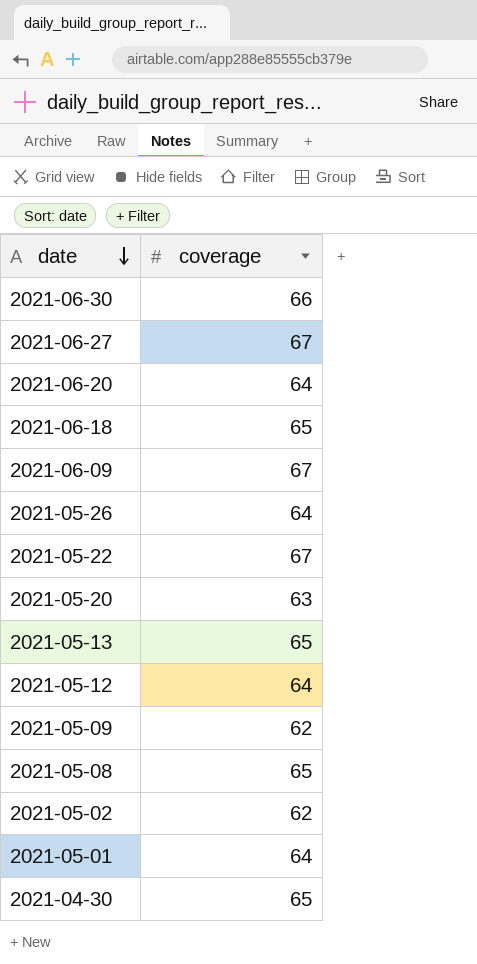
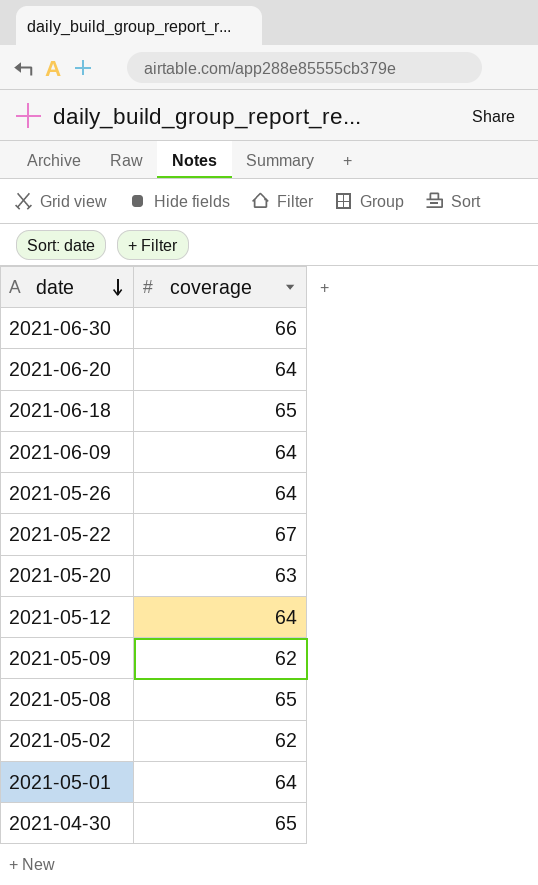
row 2021-06-27: 67 -> none
row 2021-05-13: 65 -> none
2021-06-09 | coverage: 67 -> 64

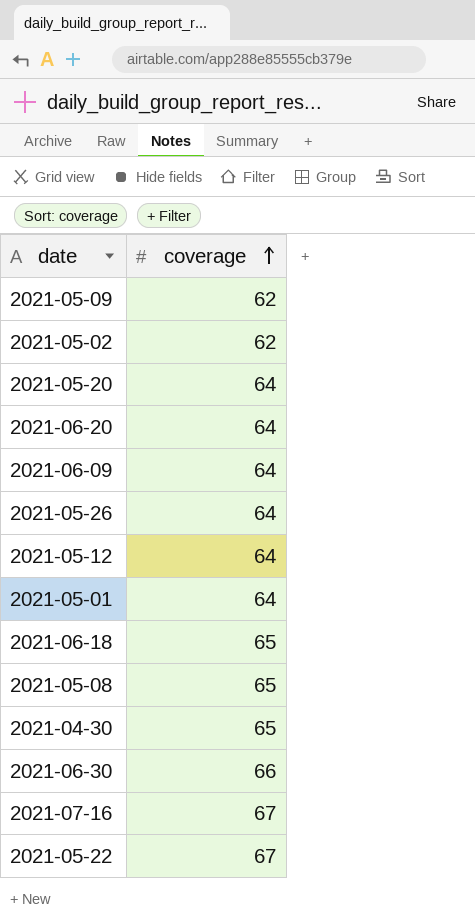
row order: date descending -> coverage ascending
2021-05-20 | coverage: 63 -> 64
row 2021-07-16: none -> 67

